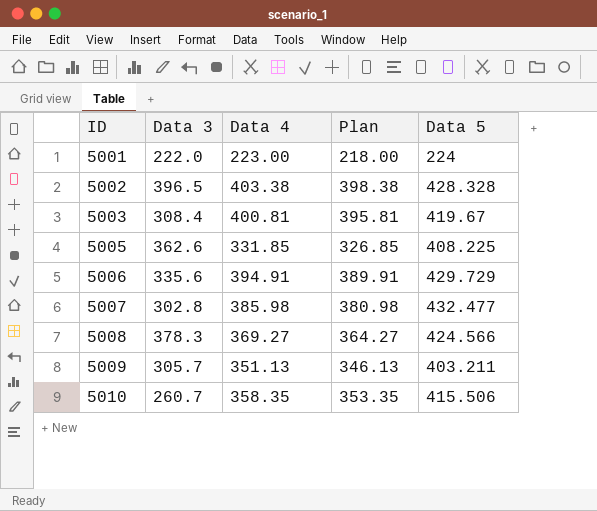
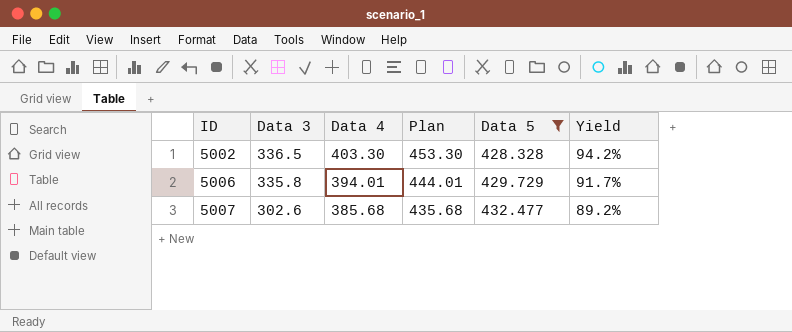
filter: none -> Data 5 >= 428.328
column Plan | formula: [Data 4] - 5 -> [Data 4] + 50
column Yield | formula: none -> [Data 4] / [Data 5]
5002 | Data 3: 396.5 -> 336.5
5002 | Data 4: 403.38 -> 403.30
5006 | Data 3: 335.6 -> 335.8
5006 | Data 4: 394.91 -> 394.01
5007 | Data 3: 302.8 -> 302.6
5007 | Data 4: 385.98 -> 385.68

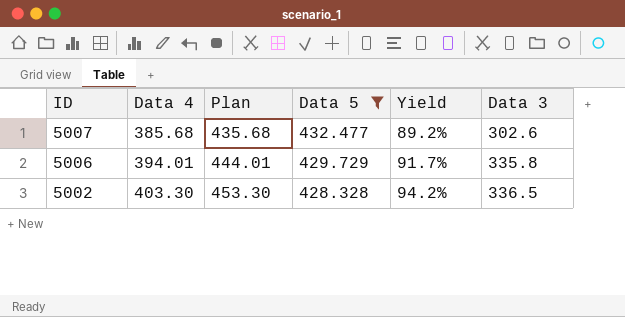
row order: ID ascending -> ID descending
column Data 3 | position: 2 -> 6

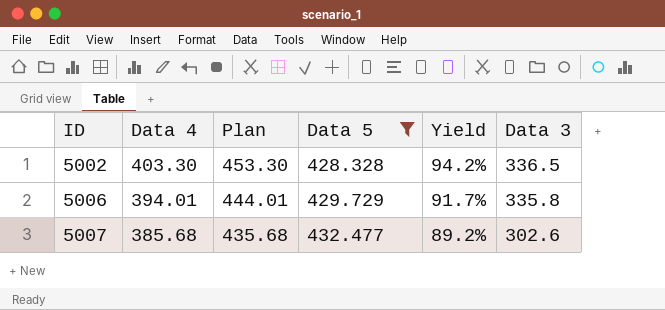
row order: ID descending -> ID ascending

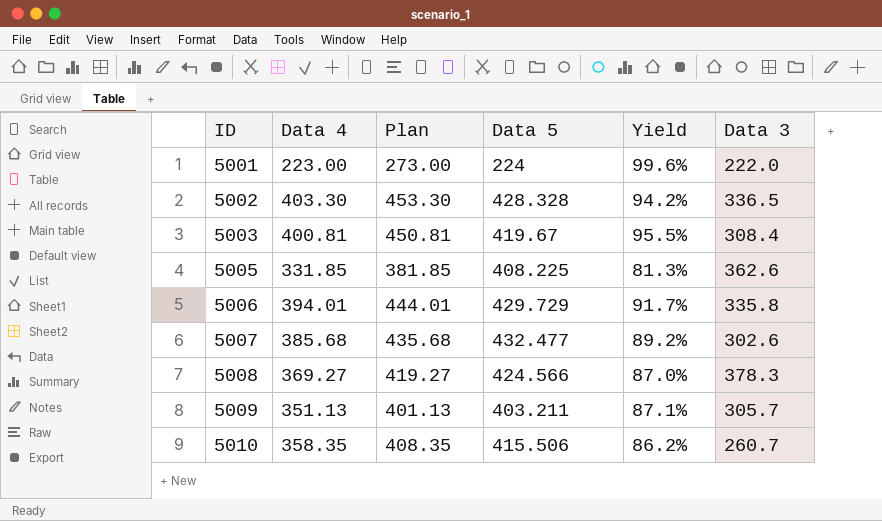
filter: Data 5 >= 428.328 -> none

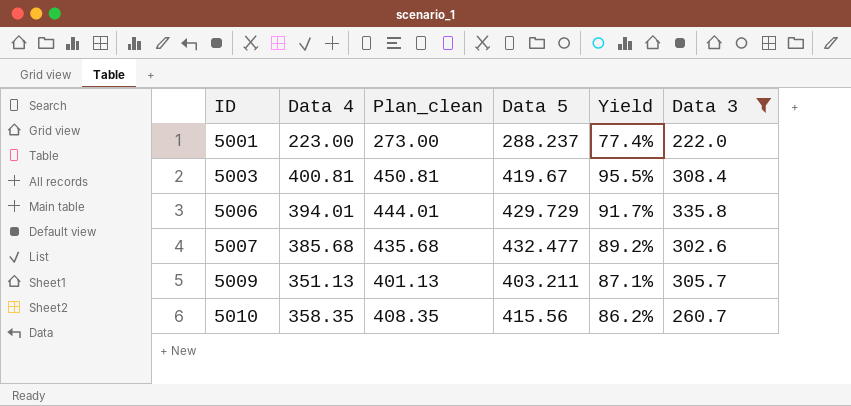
filter: none -> Data 3 <= 335.8
column name: Plan -> Plan_clean
5001 | Data 5: 224 -> 288.237
5001 | Yield: 99.6% -> 77.4%
5010 | Data 5: 415.506 -> 415.56

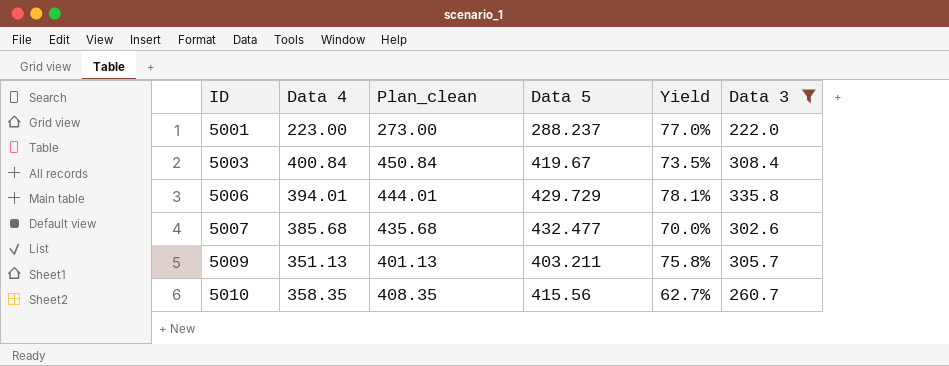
column Yield | formula: [Data 4] / [Data 5] -> [Data 3] / [Data 5]
5003 | Data 4: 400.81 -> 400.84
5003 | Plan_clean: 450.81 -> 450.84

